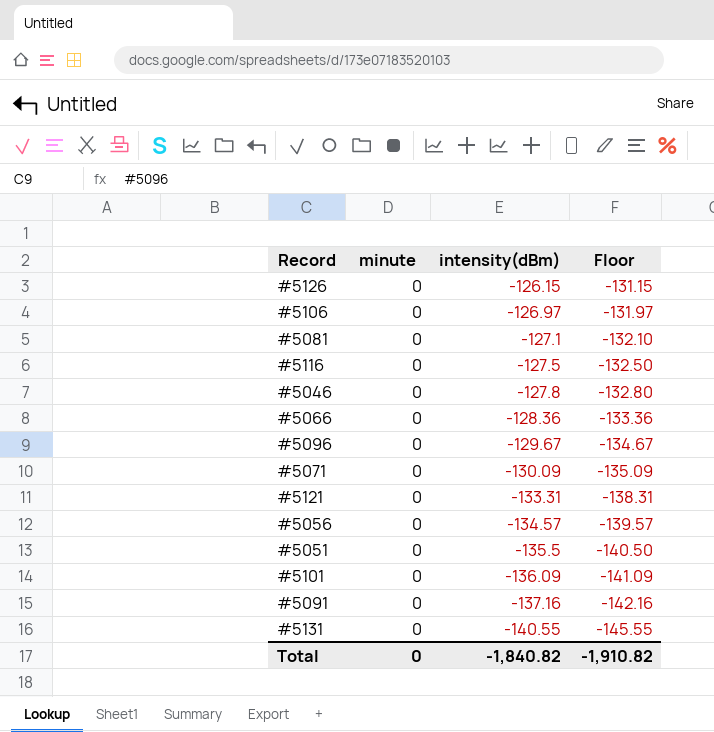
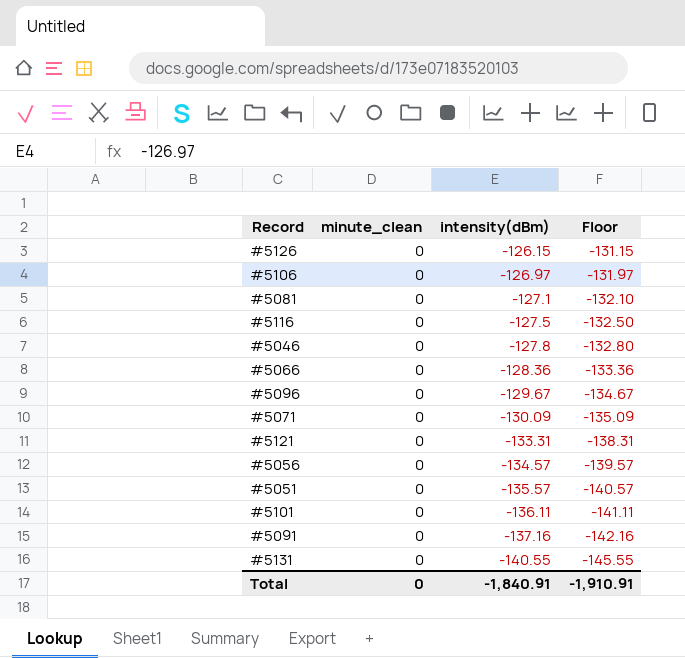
column name: minute -> minute_clean
#5051 | intensity(dBm): -135.5 -> -135.57
#5051 | Floor: -140.50 -> -140.57
#5101 | intensity(dBm): -136.09 -> -136.11
#5101 | Floor: -141.09 -> -141.11
Total | intensity(dBm): -1,840.82 -> -1,840.91
Total | Floor: -1,910.82 -> -1,910.91

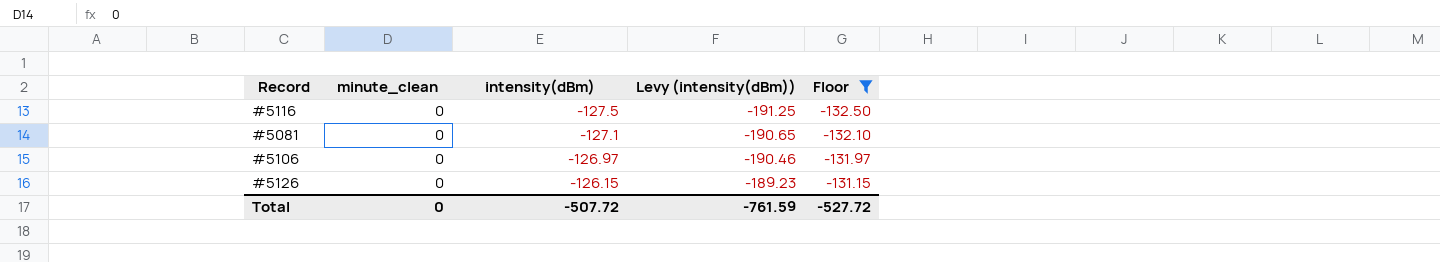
filter: none -> Floor >= -132.50
row order: intensity(dBm) descending -> intensity(dBm) ascending
column Levy (intensity(dBm)) | formula: none -> [intensity(dBm)] * 1.5
Total | intensity(dBm): -1,840.91 -> -507.72
Total | Floor: -1,910.91 -> -527.72

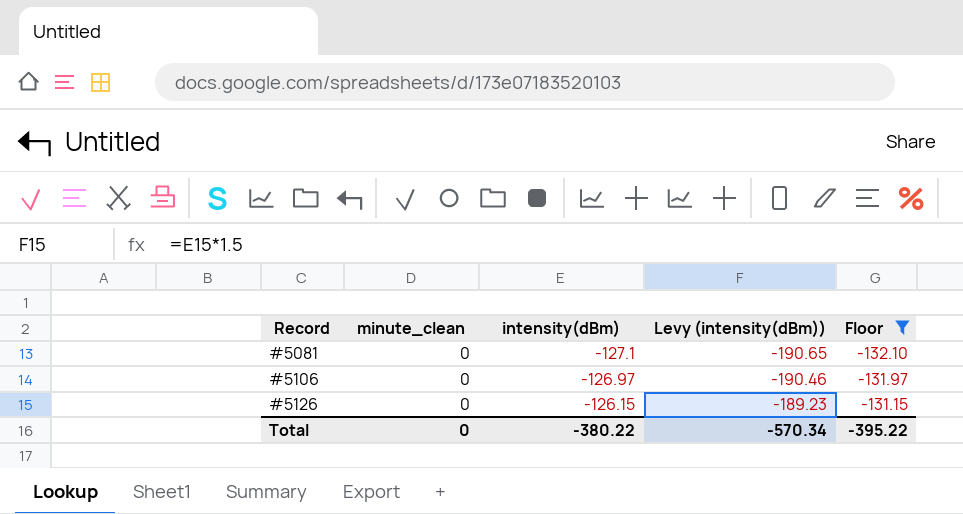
row #5116: 0 | -127.5 | -191.25 | -132.50 -> none
Total | intensity(dBm): -507.72 -> -380.22
Total | Levy (intensity(dBm)): -761.59 -> -570.34
Total | Floor: -527.72 -> -395.22

